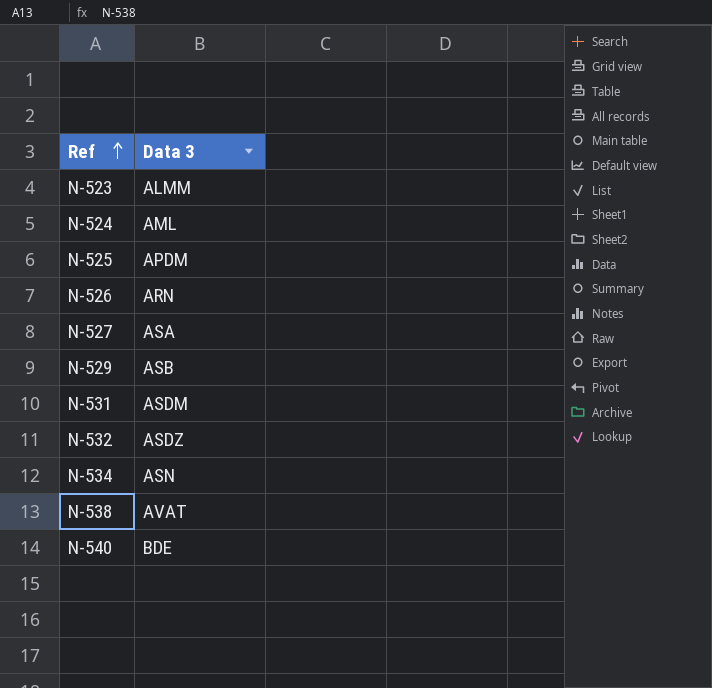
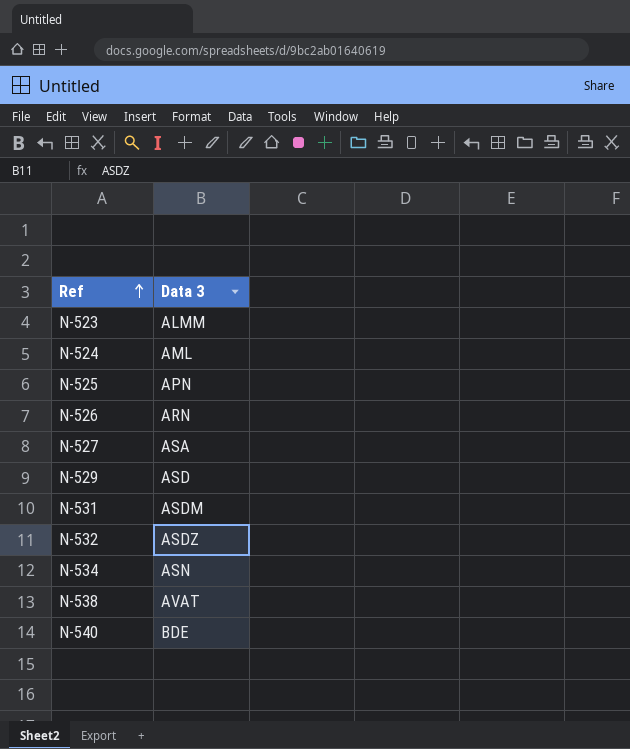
N-525 | Data 3: APDM -> APN
N-529 | Data 3: ASB -> ASD

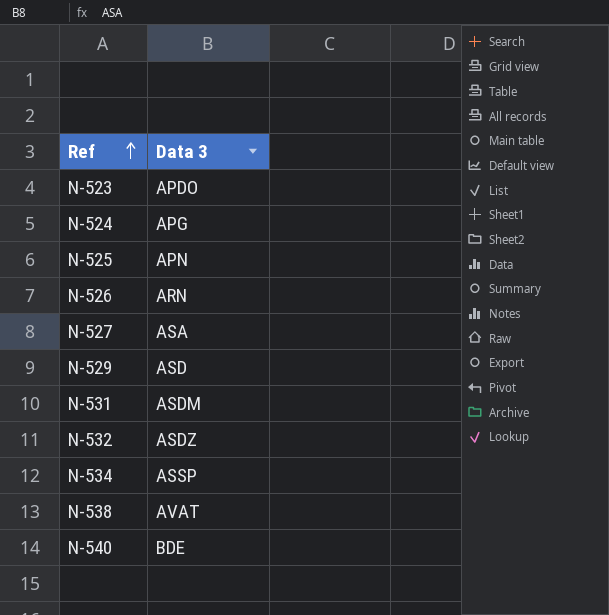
N-523 | Data 3: ALMM -> APDO
N-524 | Data 3: AML -> APG
N-534 | Data 3: ASN -> ASSP

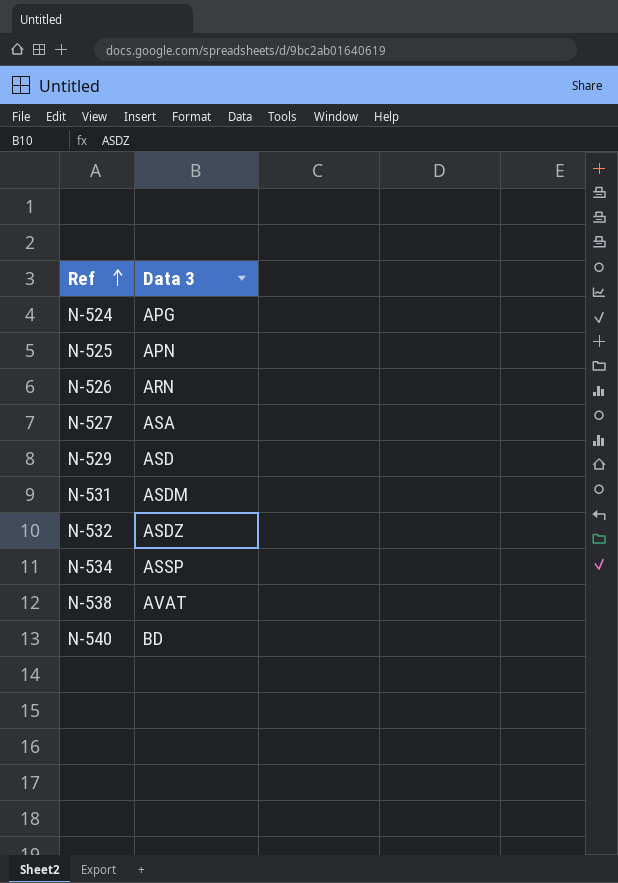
row N-523: APDO -> none
N-540 | Data 3: BDE -> BD

